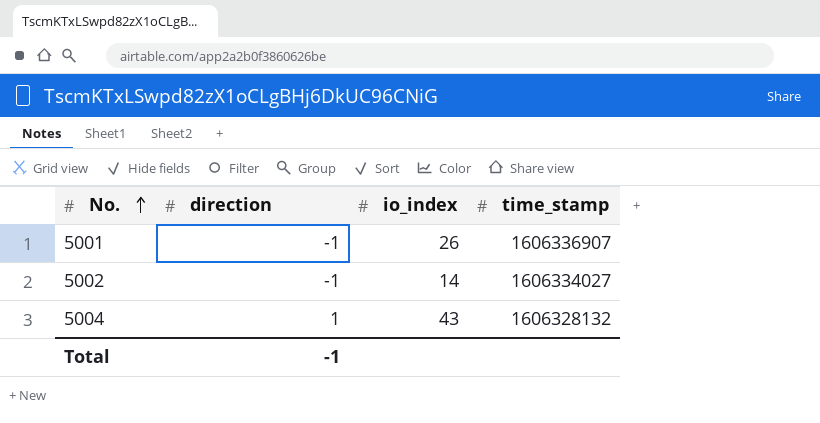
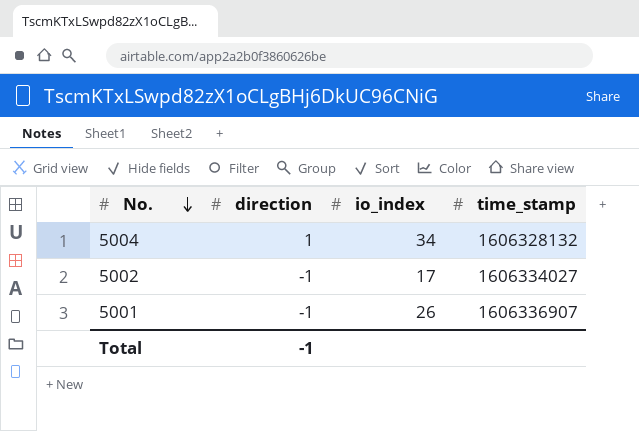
row order: No. ascending -> No. descending
5004 | io_index: 43 -> 34
5002 | io_index: 14 -> 17

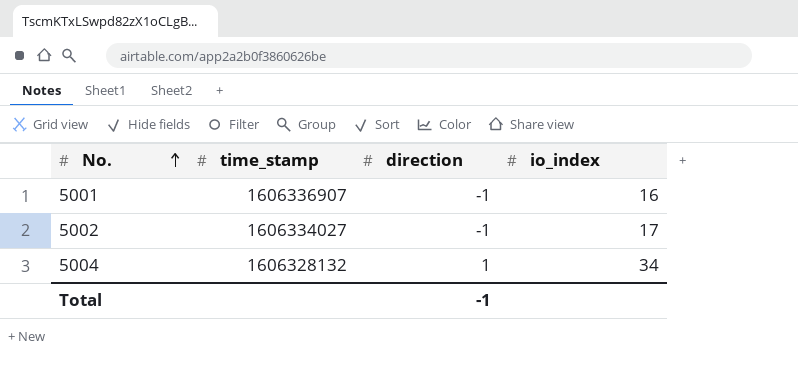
row order: No. descending -> No. ascending
column time_stamp | position: 4 -> 2
5001 | io_index: 26 -> 16

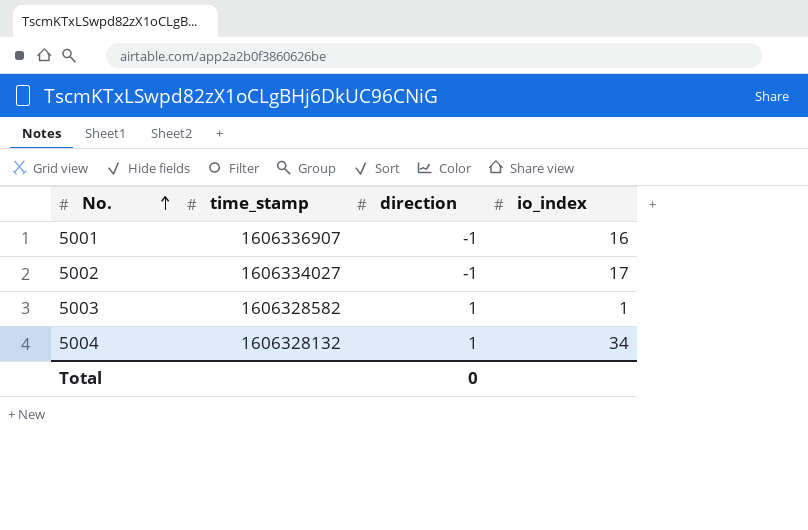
row 5003: none -> 1606328582 | 1 | 1
Total | direction: -1 -> 0

